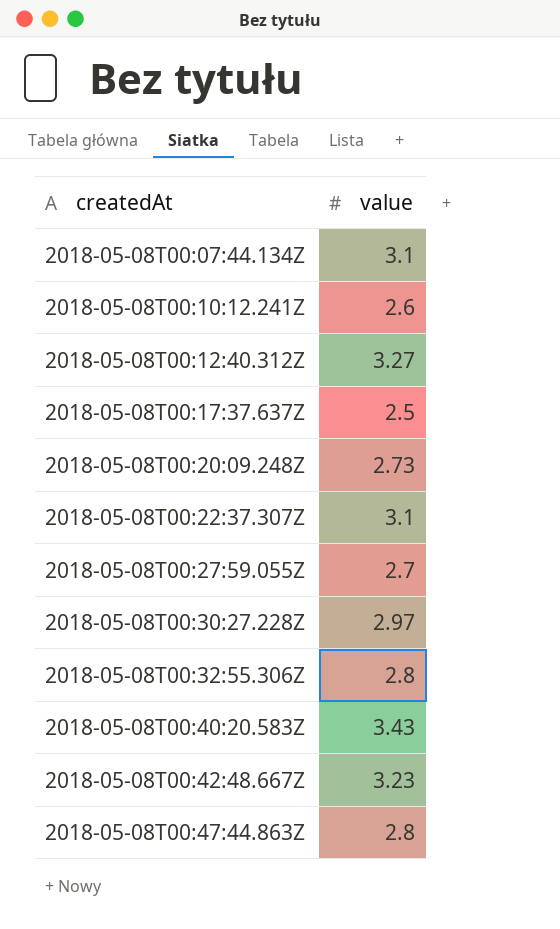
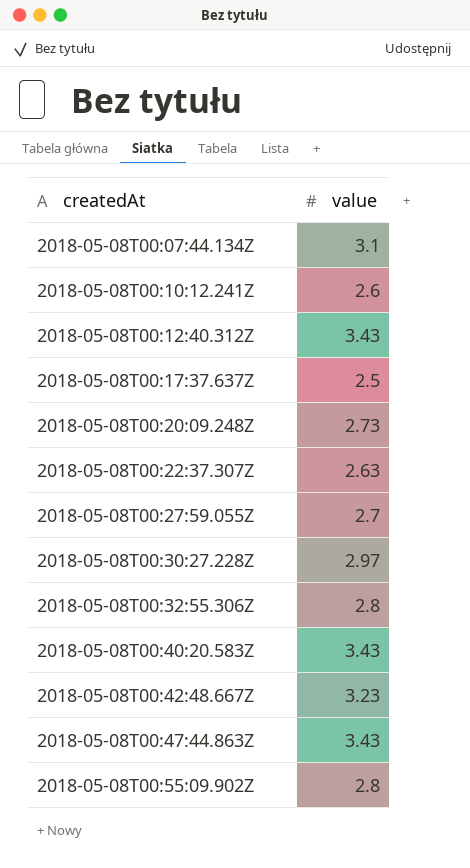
2018-05-08T00:12:40.312Z | value: 3.27 -> 3.43
2018-05-08T00:22:37.307Z | value: 3.1 -> 2.63
2018-05-08T00:47:44.863Z | value: 2.8 -> 3.43
row 2018-05-08T00:55:09.902Z: none -> 2.8

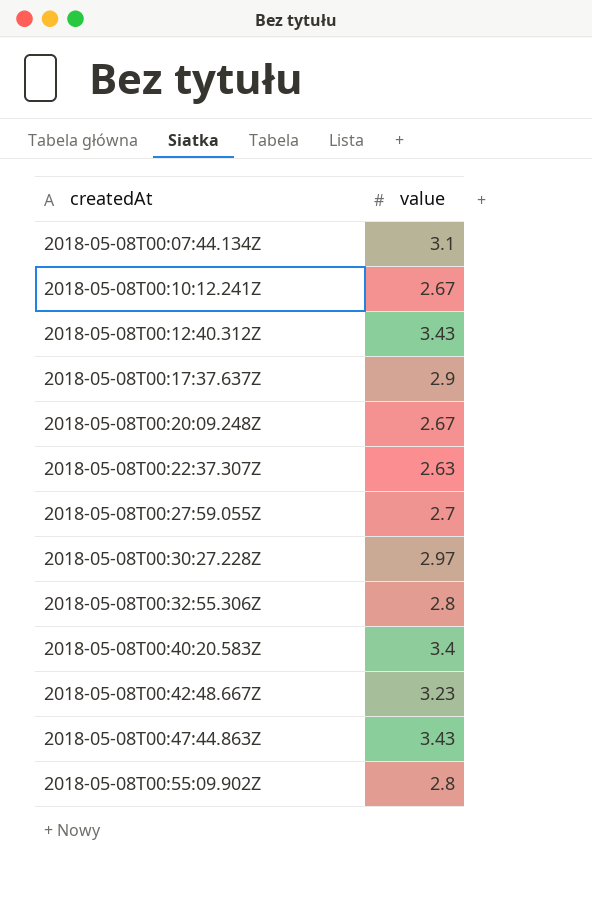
2018-05-08T00:10:12.241Z | value: 2.6 -> 2.67
2018-05-08T00:17:37.637Z | value: 2.5 -> 2.9
2018-05-08T00:20:09.248Z | value: 2.73 -> 2.67
2018-05-08T00:40:20.583Z | value: 3.43 -> 3.4

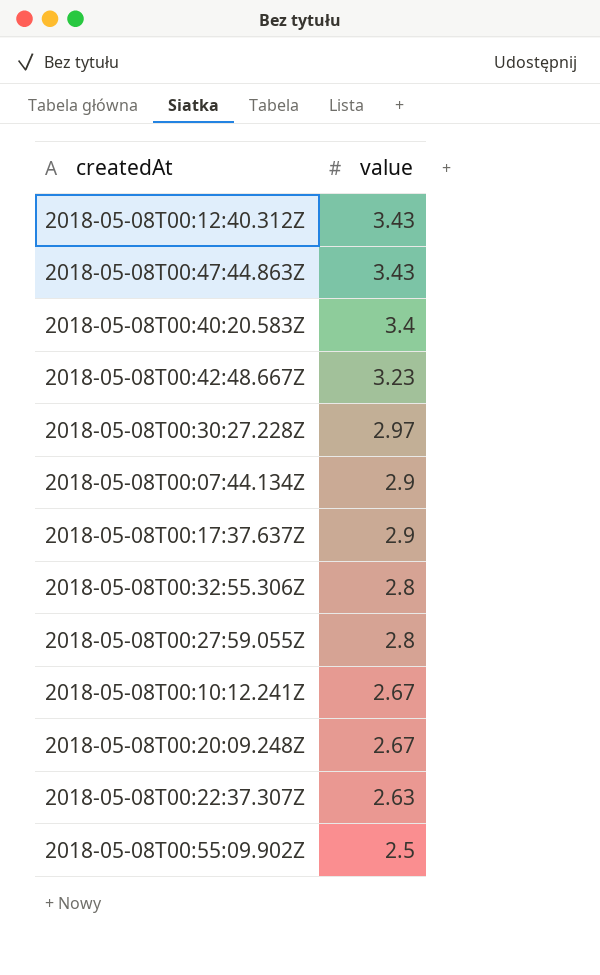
row order: createdAt ascending -> value descending
2018-05-08T00:07:44.134Z | value: 3.1 -> 2.9
2018-05-08T00:27:59.055Z | value: 2.7 -> 2.8
2018-05-08T00:55:09.902Z | value: 2.8 -> 2.5

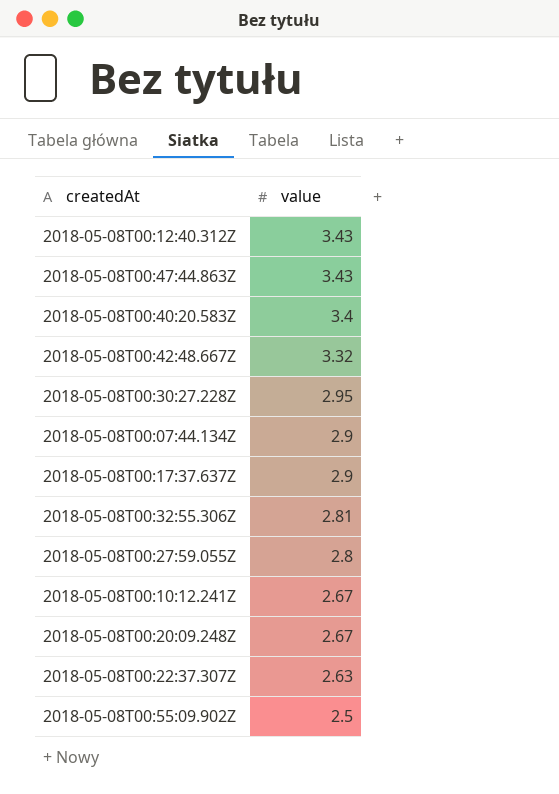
2018-05-08T00:42:48.667Z | value: 3.23 -> 3.32
2018-05-08T00:30:27.228Z | value: 2.97 -> 2.95
2018-05-08T00:32:55.306Z | value: 2.8 -> 2.81

